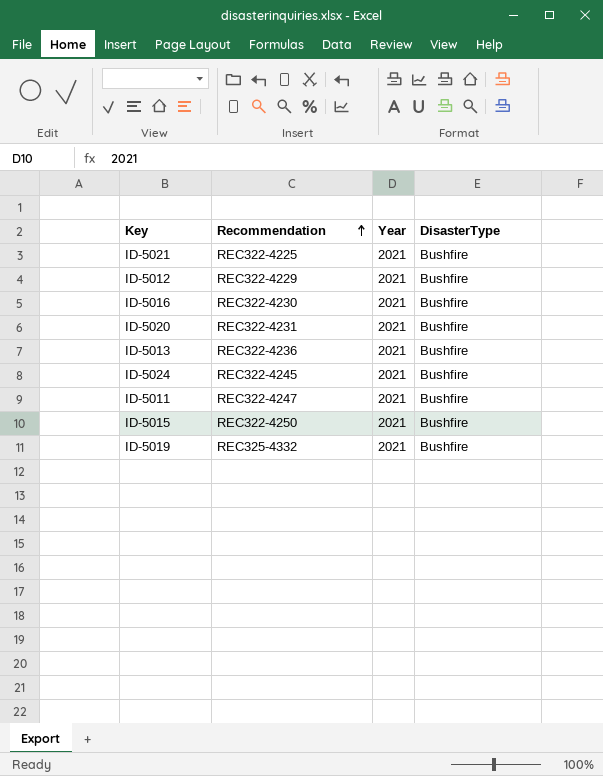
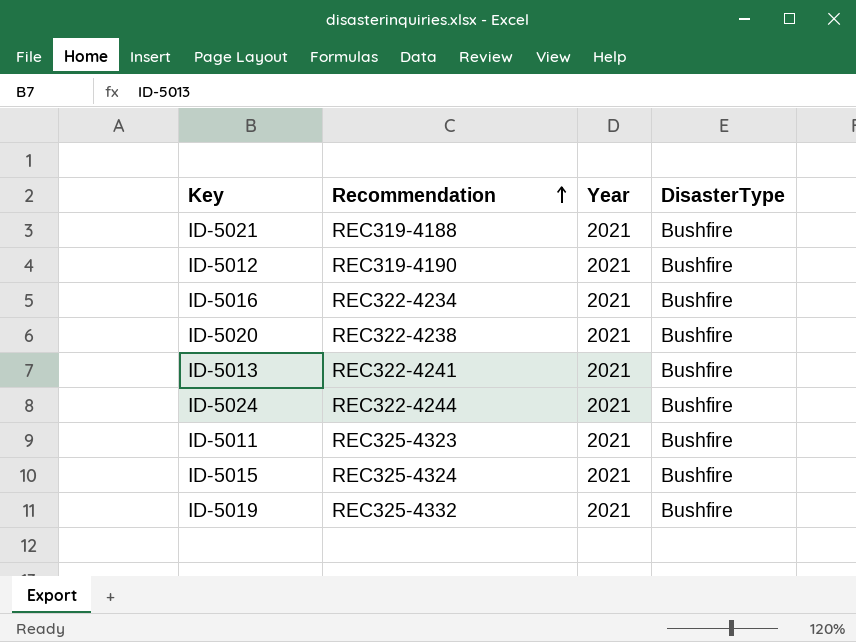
ID-5021 | Recommendation: REC322-4225 -> REC319-4188
ID-5012 | Recommendation: REC322-4229 -> REC319-4190
ID-5016 | Recommendation: REC322-4230 -> REC322-4234
ID-5020 | Recommendation: REC322-4231 -> REC322-4238
ID-5013 | Recommendation: REC322-4236 -> REC322-4241
ID-5024 | Recommendation: REC322-4245 -> REC322-4244
ID-5011 | Recommendation: REC322-4247 -> REC325-4323
ID-5015 | Recommendation: REC322-4250 -> REC325-4324

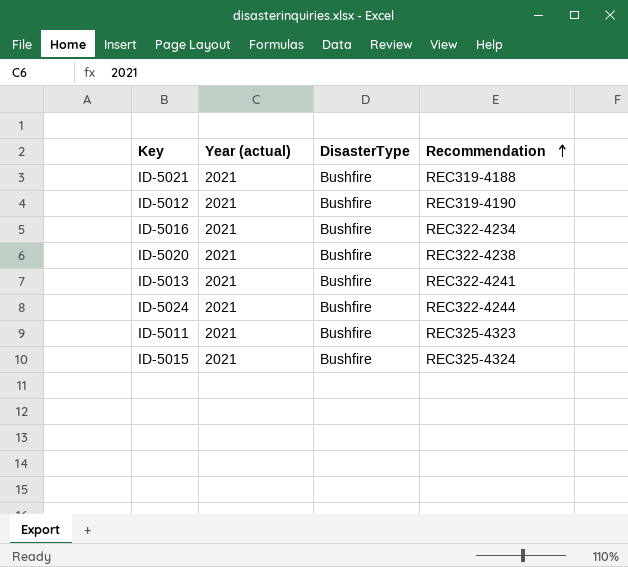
column name: Year -> Year (actual)
column Recommendation | position: 2 -> 4
row ID-5019: REC325-4332 | 2021 | Bushfire -> none

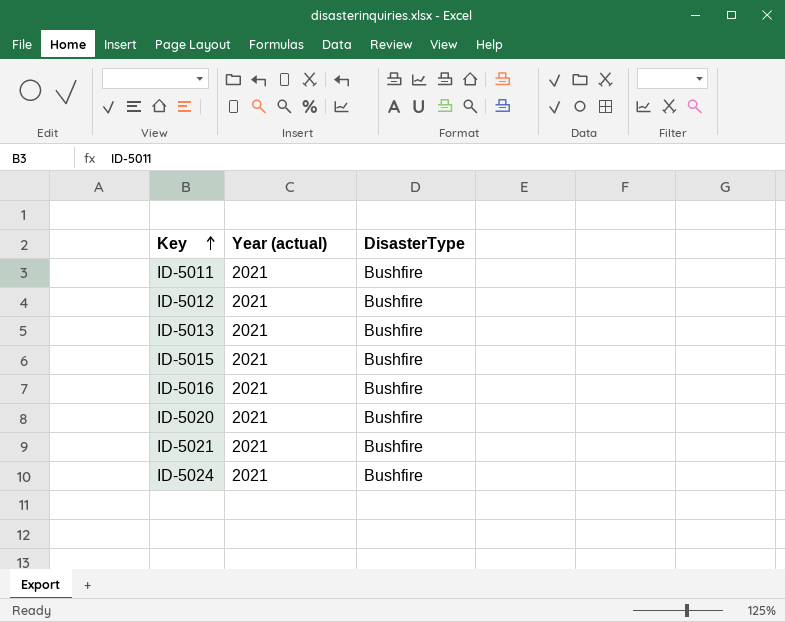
row order: Recommendation ascending -> Key ascending
column Recommendation | position: 4 -> none

